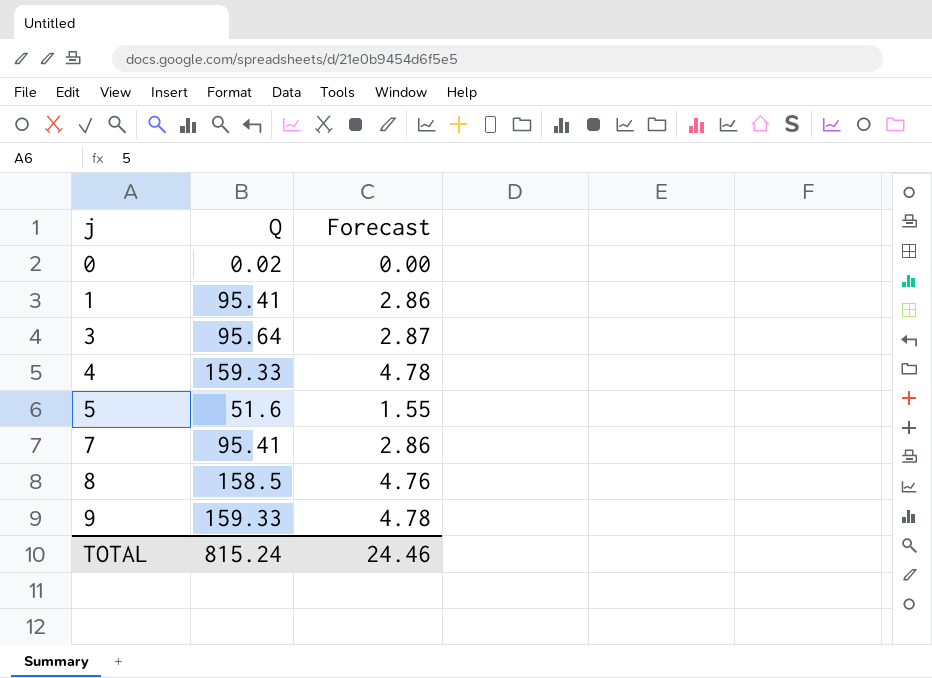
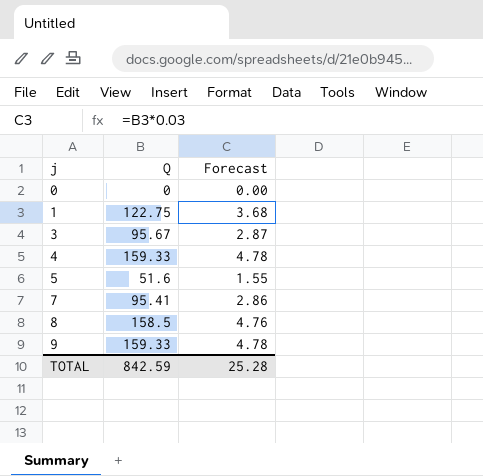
0 | Q: 0.02 -> 0
1 | Q: 95.41 -> 122.75
1 | Forecast: 2.86 -> 3.68
3 | Q: 95.64 -> 95.67
TOTAL | Q: 815.24 -> 842.59
TOTAL | Forecast: 24.46 -> 25.28

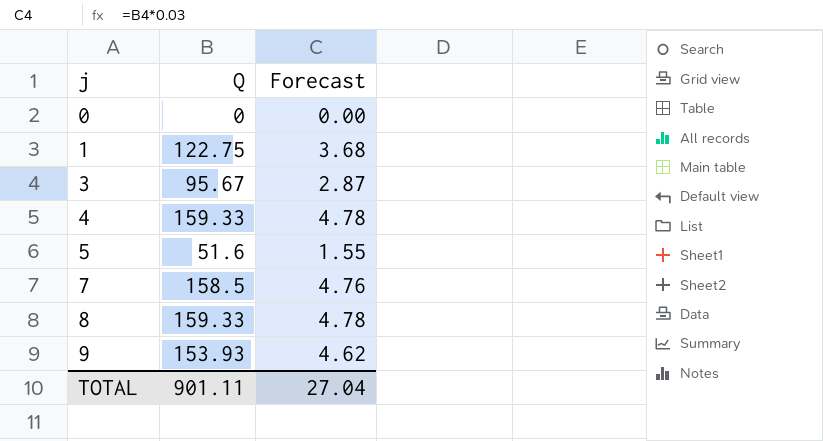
7 | Q: 95.41 -> 158.5
7 | Forecast: 2.86 -> 4.76
8 | Q: 158.5 -> 159.33
8 | Forecast: 4.76 -> 4.78
9 | Q: 159.33 -> 153.93
9 | Forecast: 4.78 -> 4.62
TOTAL | Q: 842.59 -> 901.11
TOTAL | Forecast: 25.28 -> 27.04

